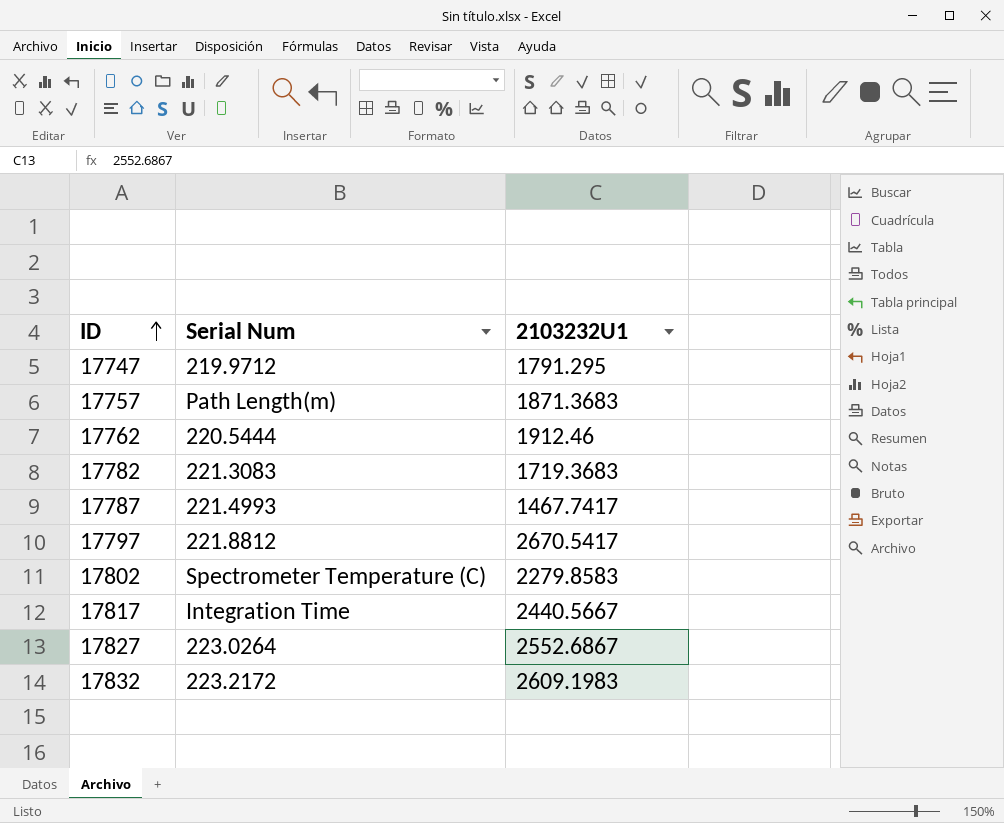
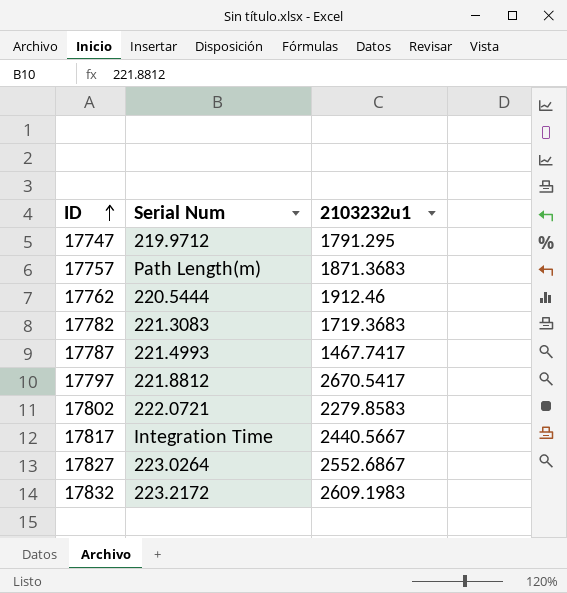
column name: 2103232U1 -> 2103232u1
17802 | Serial Num: Spectrometer Temperature (C) -> 222.0721

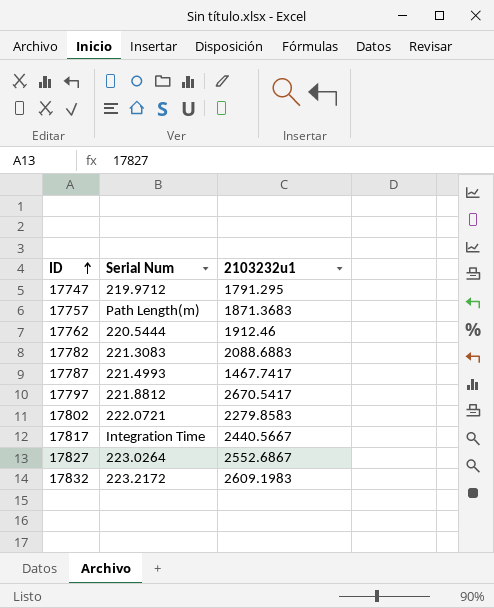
17782 | 2103232u1: 1719.3683 -> 2088.6883

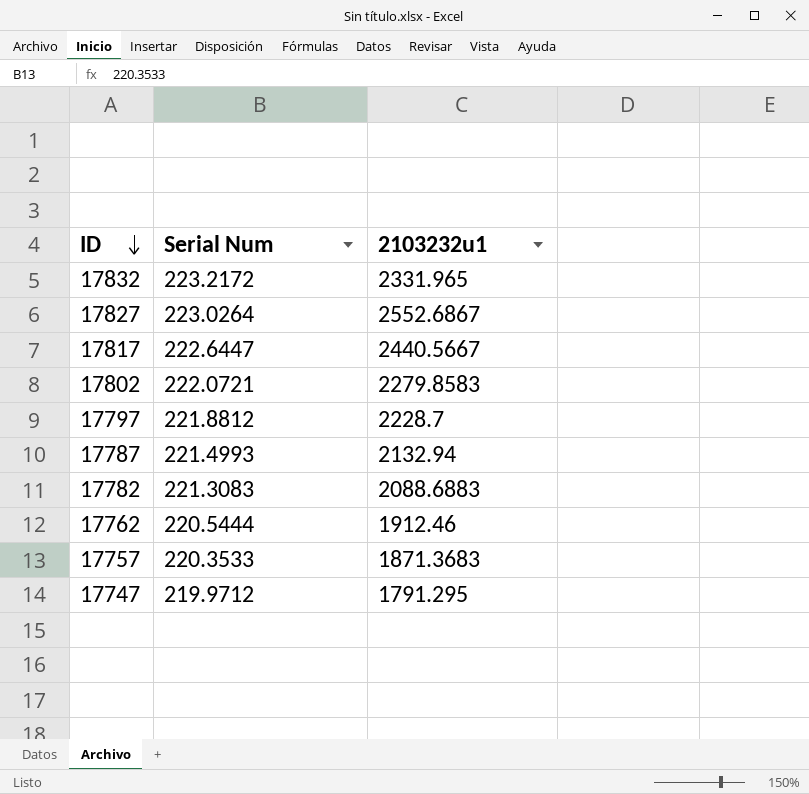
row order: ID ascending -> ID descending
17832 | 2103232u1: 2609.1983 -> 2331.965
17817 | Serial Num: Integration Time -> 222.6447
17797 | 2103232u1: 2670.5417 -> 2228.7
17787 | 2103232u1: 1467.7417 -> 2132.94
17757 | Serial Num: Path Length(m) -> 220.3533

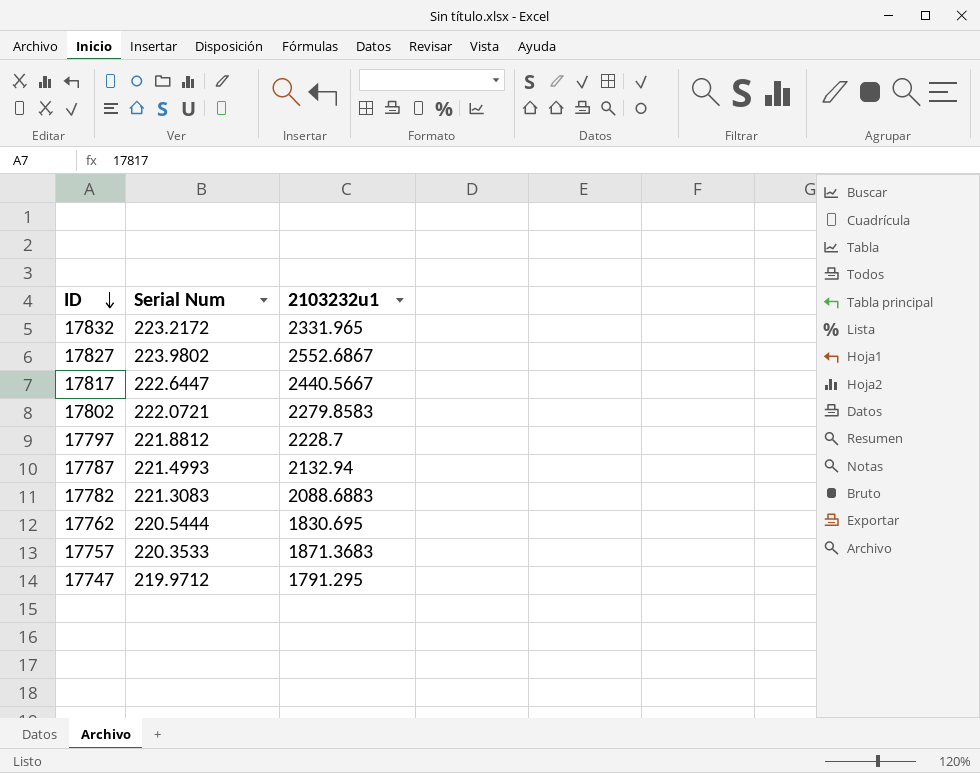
17827 | Serial Num: 223.0264 -> 223.9802
17762 | 2103232u1: 1912.46 -> 1830.695

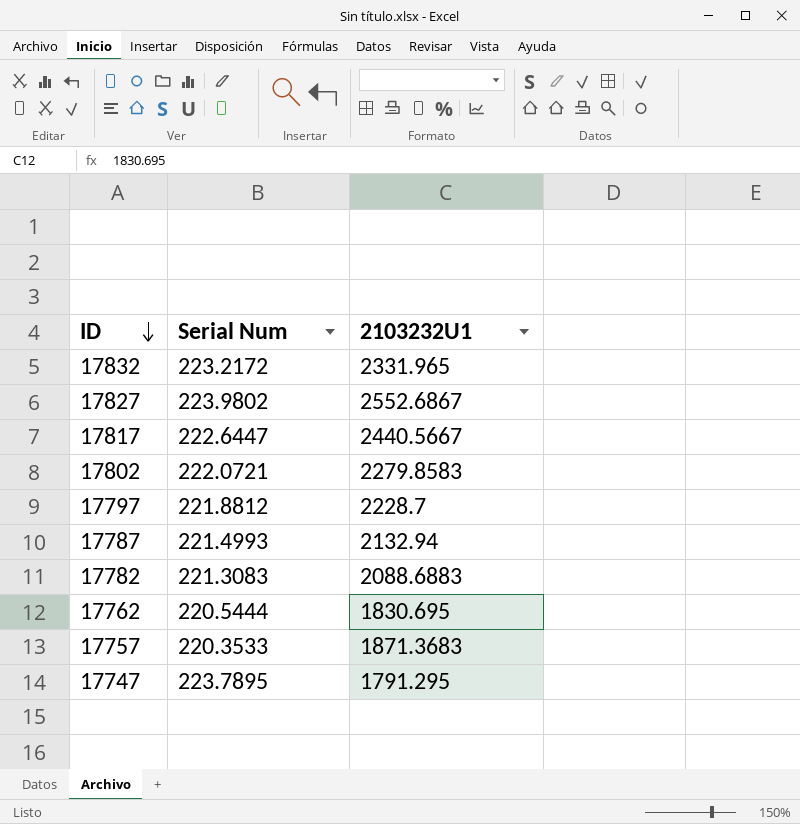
column name: 2103232u1 -> 2103232U1
17747 | Serial Num: 219.9712 -> 223.7895

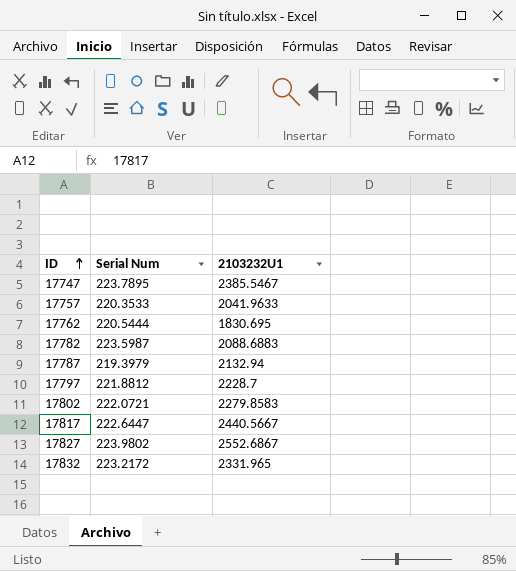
row order: ID descending -> ID ascending
17747 | 2103232U1: 1791.295 -> 2385.5467
17757 | 2103232U1: 1871.3683 -> 2041.9633
17782 | Serial Num: 221.3083 -> 223.5987
17787 | Serial Num: 221.4993 -> 219.3979

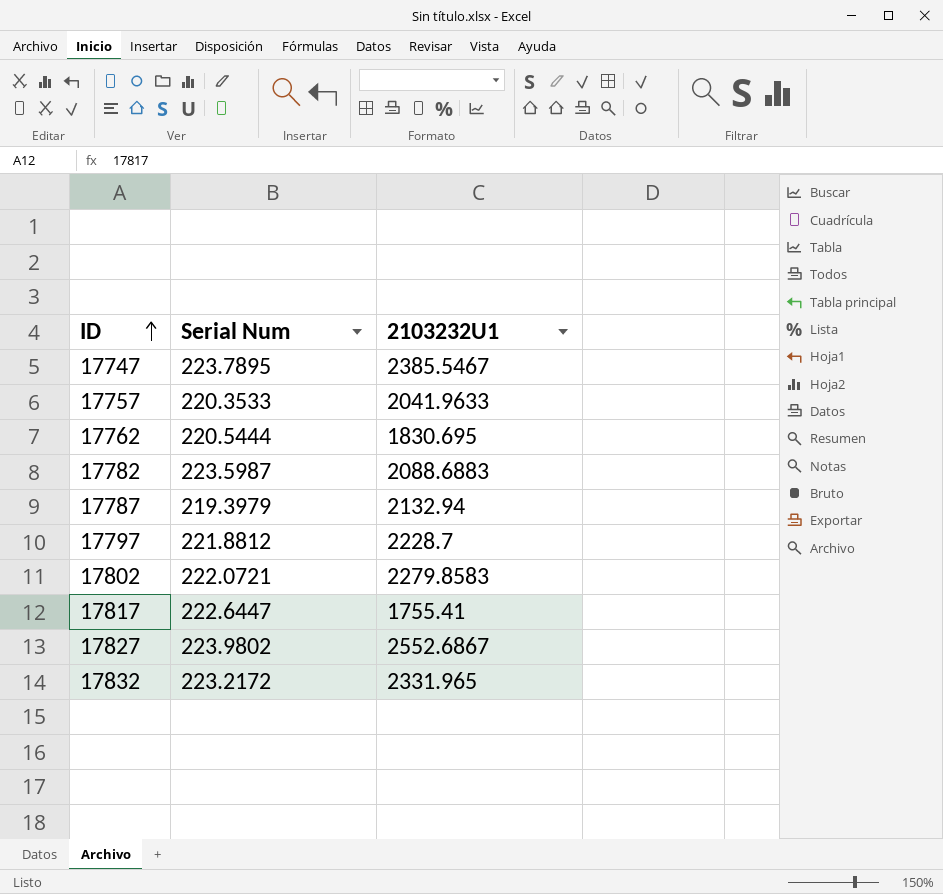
17817 | 2103232U1: 2440.5667 -> 1755.41

